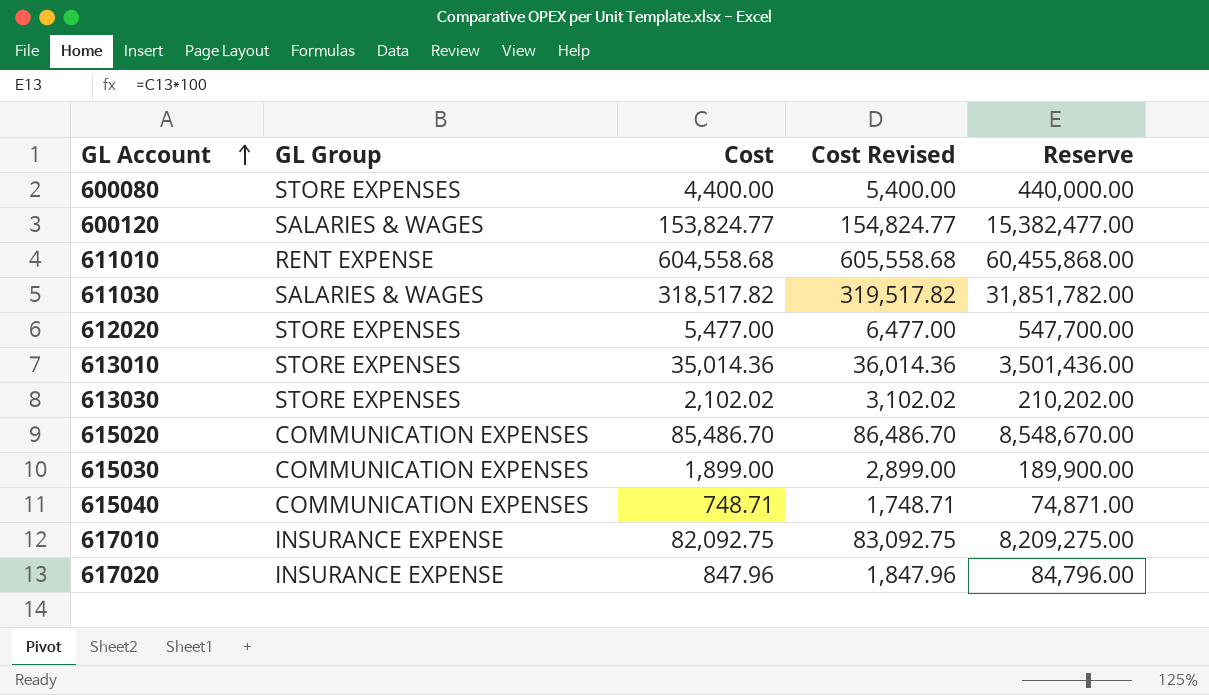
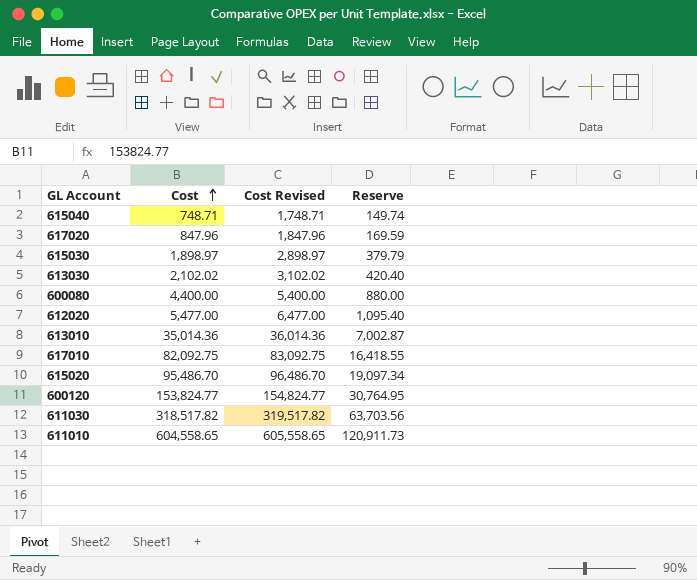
row order: GL Account ascending -> Cost ascending
column GL Group | position: 2 -> none
column Reserve | formula: [Cost] * 100 -> [Cost] * 0.2
615030 | Cost: 1,899.00 -> 1,898.97
615030 | Cost Revised: 2,899.00 -> 2,898.97
615020 | Cost: 85,486.70 -> 95,486.70
615020 | Cost Revised: 86,486.70 -> 96,486.70
611010 | Cost: 604,558.68 -> 604,558.65
611010 | Cost Revised: 605,558.68 -> 605,558.65

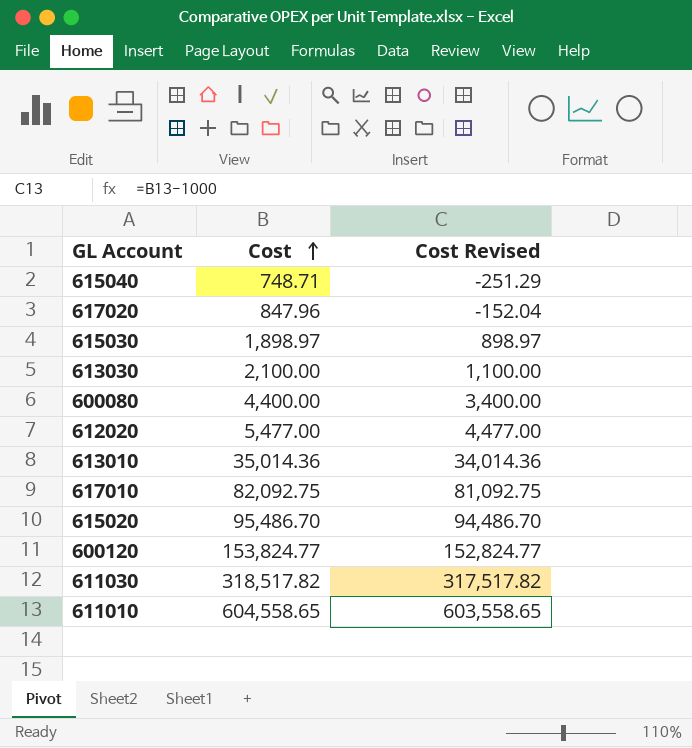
column Reserve | formula: [Cost] * 0.2 -> none
column Cost Revised | formula: [Cost] + 1000 -> [Cost] - 1000
613030 | Cost: 2,102.02 -> 2,100.00

